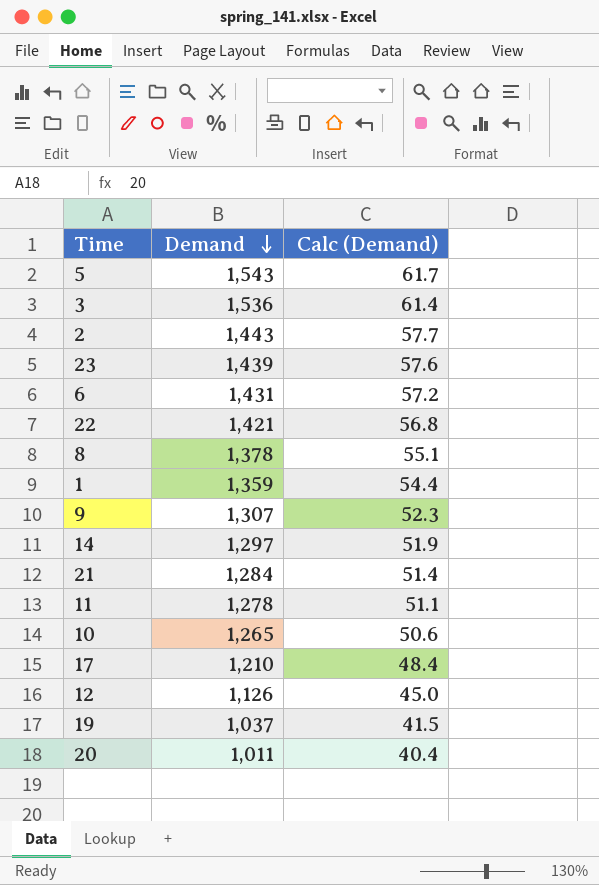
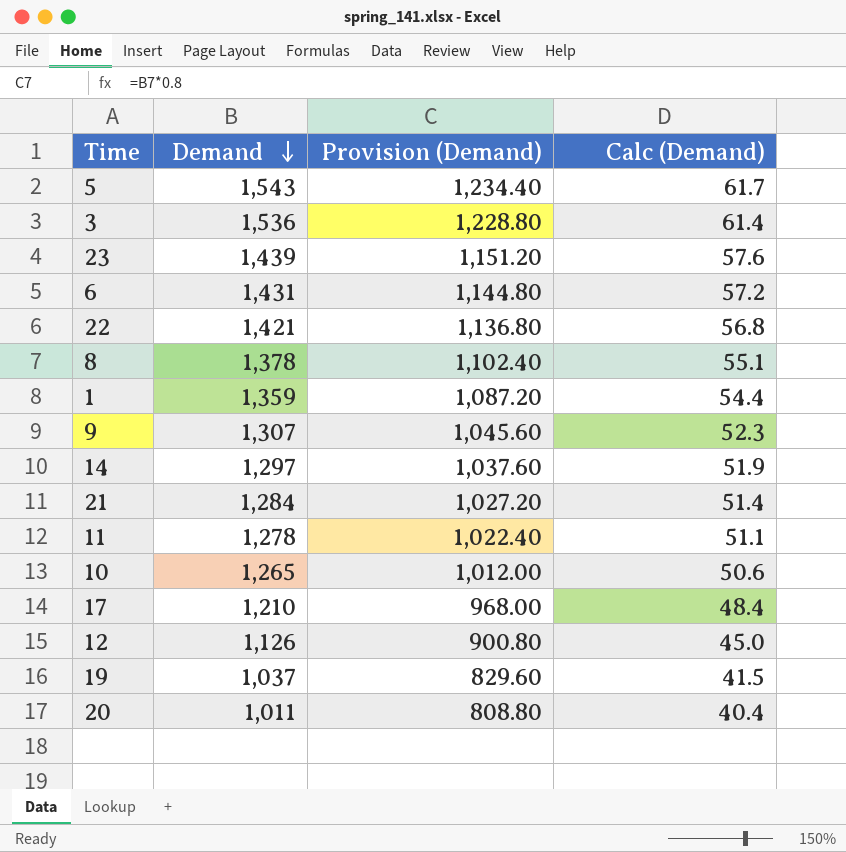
column Provision (Demand) | formula: none -> [Demand] * 0.8
row 2: 1,443 | 57.7 -> none

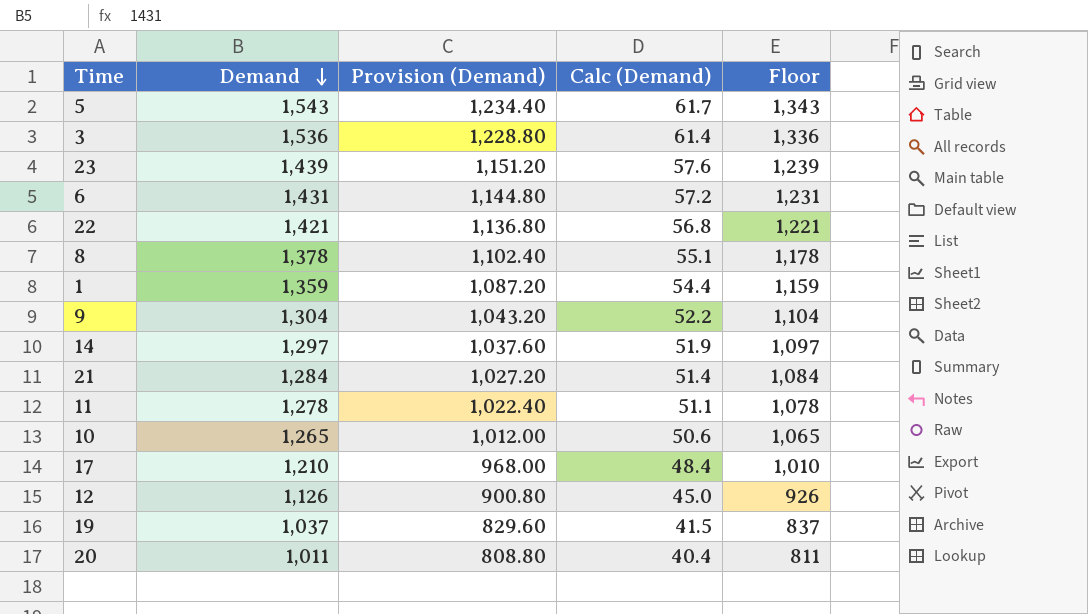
column Floor | formula: none -> [Demand] - 200
9 | Demand: 1,307 -> 1,304
9 | Provision (Demand): 1,045.60 -> 1,043.20
9 | Calc (Demand): 52.3 -> 52.2

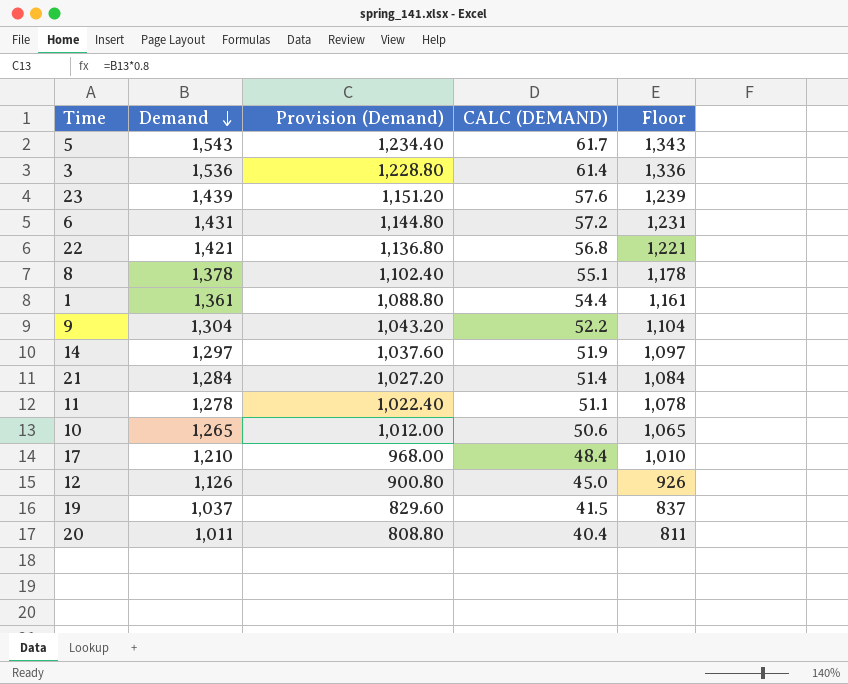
column name: Calc (Demand) -> CALC (DEMAND)
1 | Demand: 1,359 -> 1,361
1 | Provision (Demand): 1,087.20 -> 1,088.80
1 | Floor: 1,159 -> 1,161

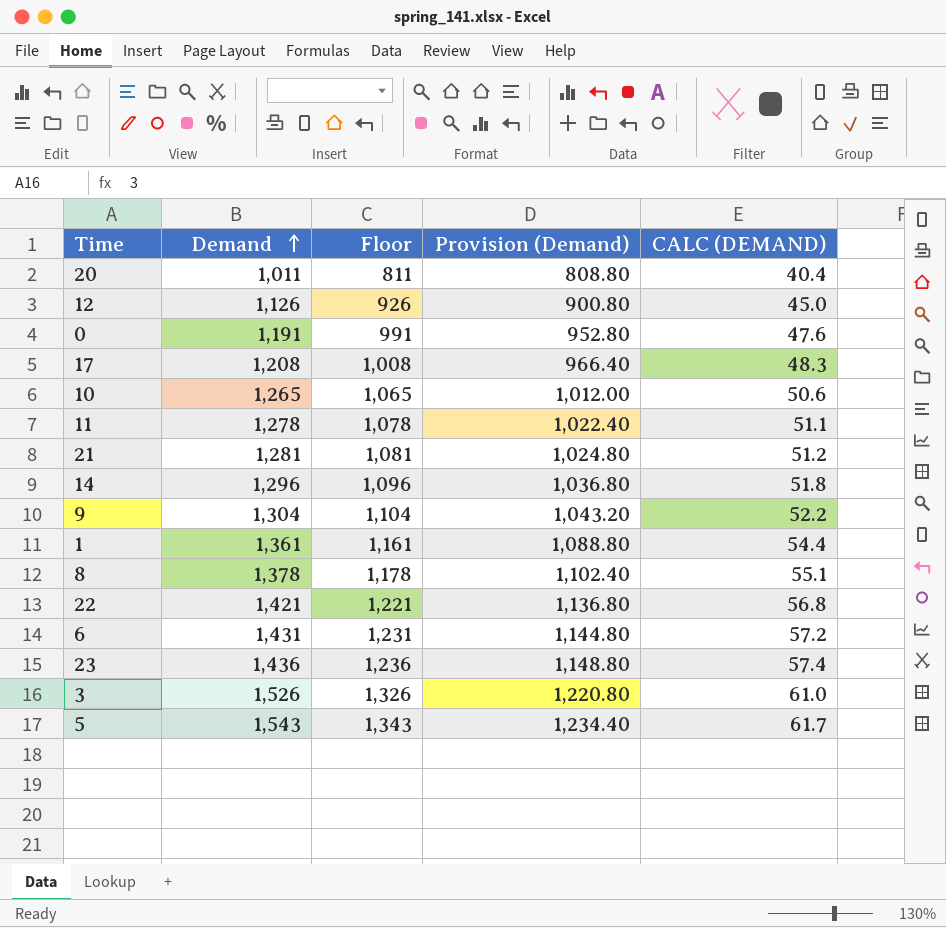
row order: Demand descending -> Demand ascending
column Floor | position: 5 -> 3
row 19: 1,037 | 829.60 | 41.5 | 837 -> none
row 0: none -> 1,191 | 991 | 952.80 | 47.6
17 | Demand: 1,210 -> 1,208
17 | Floor: 1,010 -> 1,008
17 | Provision (Demand): 968.00 -> 966.40
17 | CALC (DEMAND): 48.4 -> 48.3
21 | Demand: 1,284 -> 1,281
21 | Floor: 1,084 -> 1,081
21 | Provision (Demand): 1,027.20 -> 1,024.80
21 | CALC (DEMAND): 51.4 -> 51.2
14 | Demand: 1,297 -> 1,296
14 | Floor: 1,097 -> 1,096
14 | Provision (Demand): 1,037.60 -> 1,036.80
14 | CALC (DEMAND): 51.9 -> 51.8
23 | Demand: 1,439 -> 1,436
23 | Floor: 1,239 -> 1,236
23 | Provision (Demand): 1,151.20 -> 1,148.80
23 | CALC (DEMAND): 57.6 -> 57.4
3 | Demand: 1,536 -> 1,526
3 | Floor: 1,336 -> 1,326
3 | Provision (Demand): 1,228.80 -> 1,220.80
3 | CALC (DEMAND): 61.4 -> 61.0

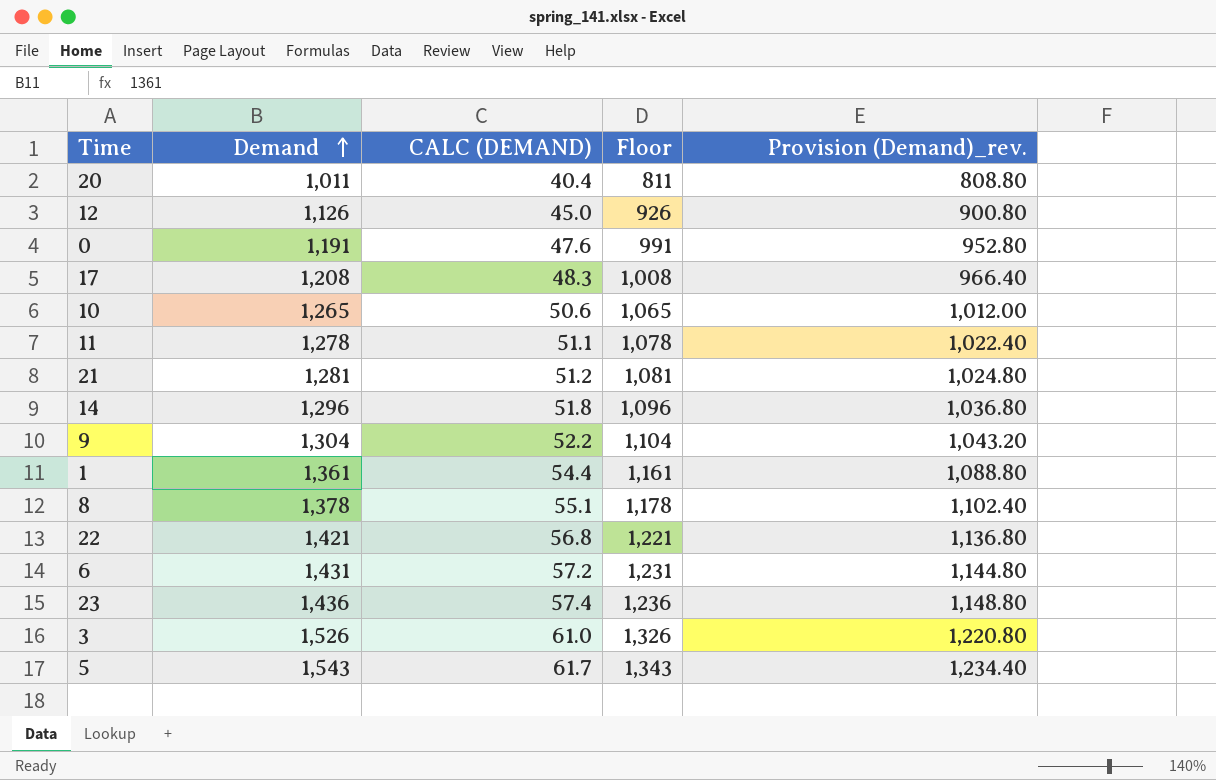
column CALC (DEMAND) | position: 5 -> 3
column name: Provision (Demand) -> Provision (Demand)_rev.

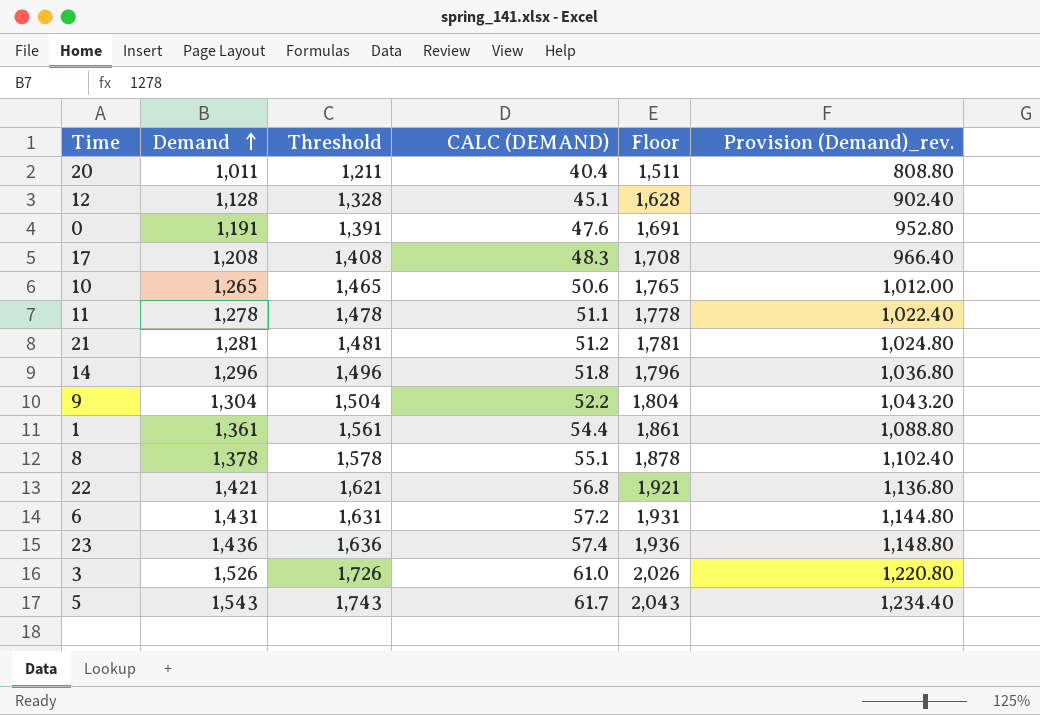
column Threshold | formula: none -> [Demand] + 200
column Floor | formula: [Demand] - 200 -> [Demand] + 500
12 | Demand: 1,126 -> 1,128
12 | CALC (DEMAND): 45.0 -> 45.1
12 | Provision (Demand)_rev.: 900.80 -> 902.40

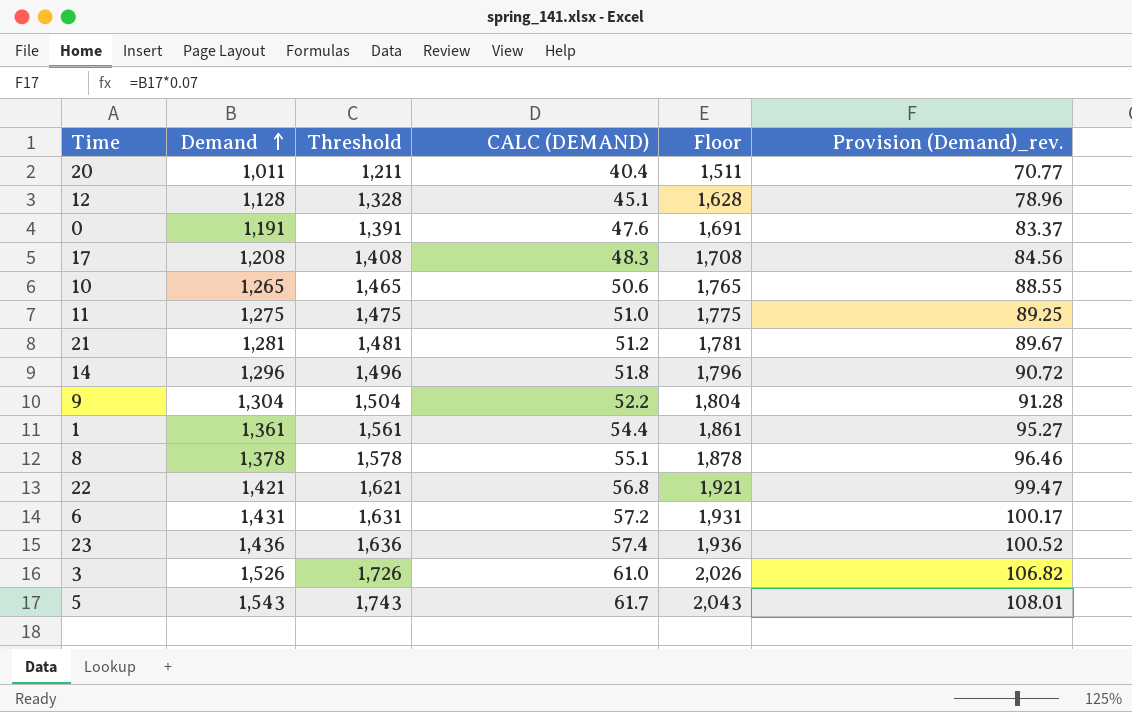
column Provision (Demand)_rev. | formula: [Demand] * 0.8 -> [Demand] * 0.07
11 | Demand: 1,278 -> 1,275
11 | Threshold: 1,478 -> 1,475
11 | CALC (DEMAND): 51.1 -> 51.0
11 | Floor: 1,778 -> 1,775

